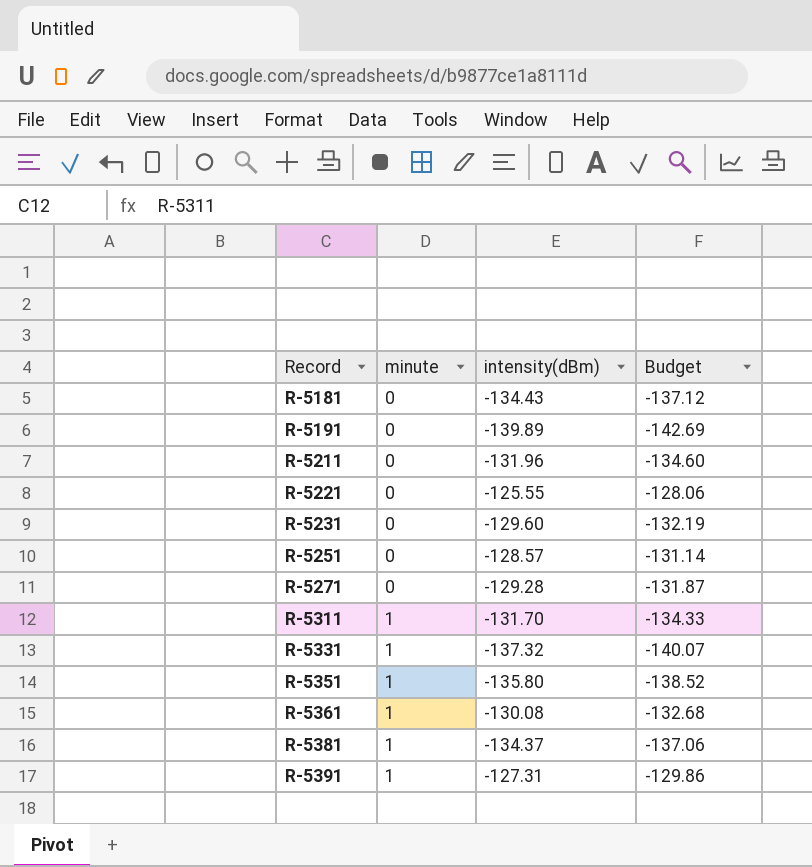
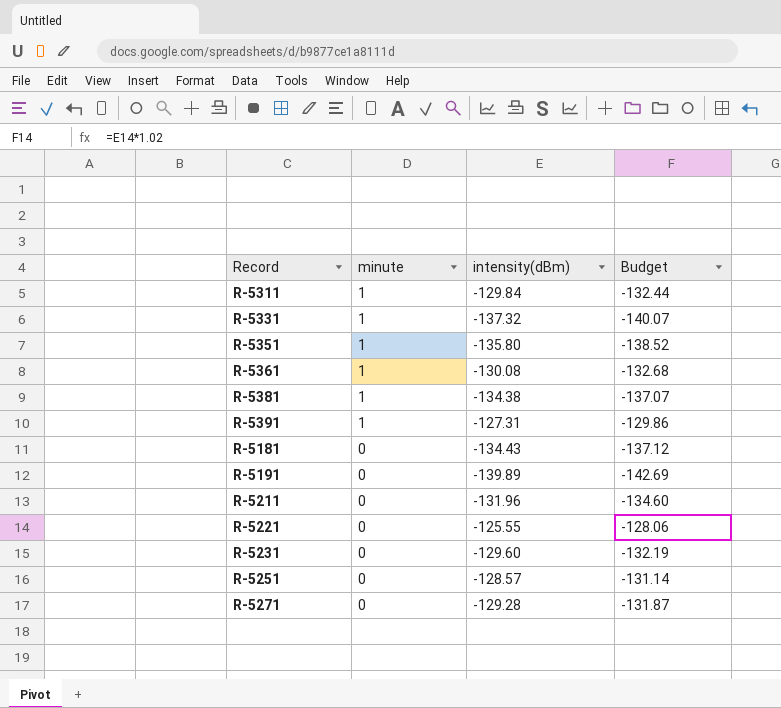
row order: Record ascending -> minute descending
R-5311 | intensity(dBm): -131.70 -> -129.84
R-5311 | Budget: -134.33 -> -132.44
R-5381 | intensity(dBm): -134.37 -> -134.38
R-5381 | Budget: -137.06 -> -137.07

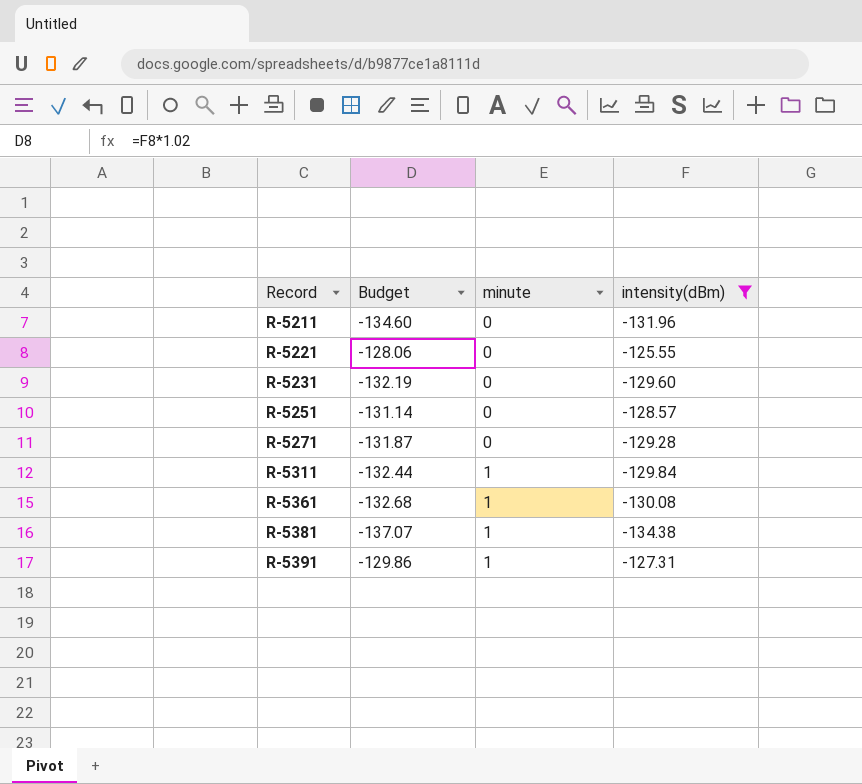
filter: none -> intensity(dBm) >= -134.38
row order: minute descending -> Record ascending
column Budget | position: 4 -> 2

